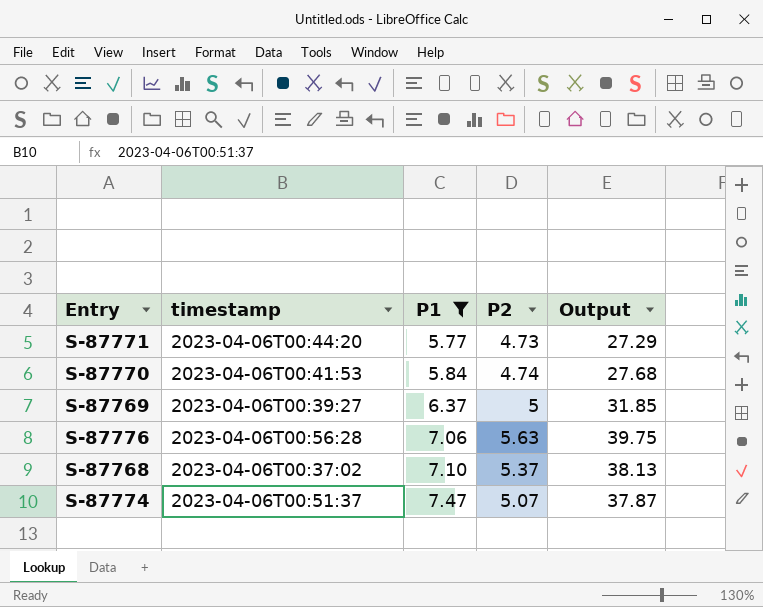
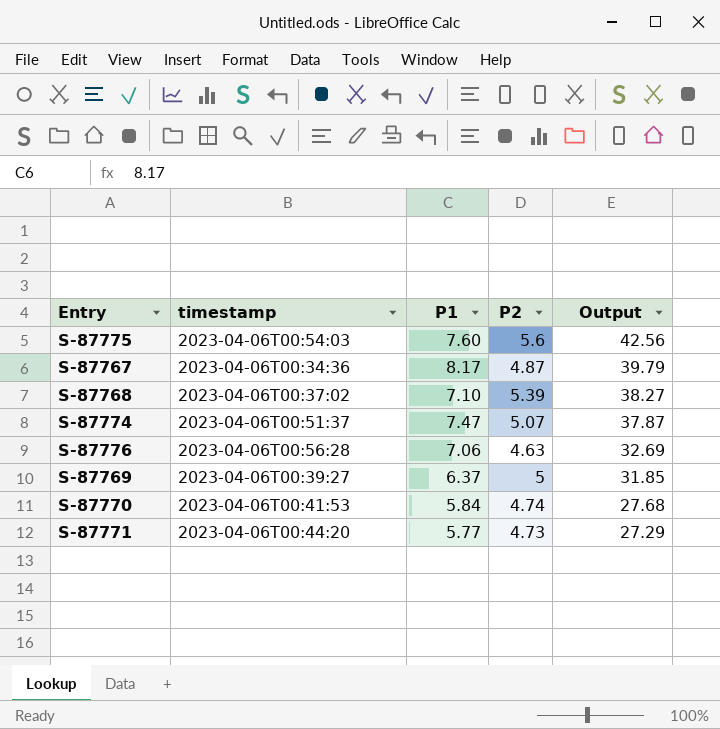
filter: P1 <= 7.47 -> none
row order: P1 ascending -> Output descending
S-87768 | P2: 5.37 -> 5.39
S-87768 | Output: 38.13 -> 38.27
S-87776 | P2: 5.63 -> 4.63
S-87776 | Output: 39.75 -> 32.69

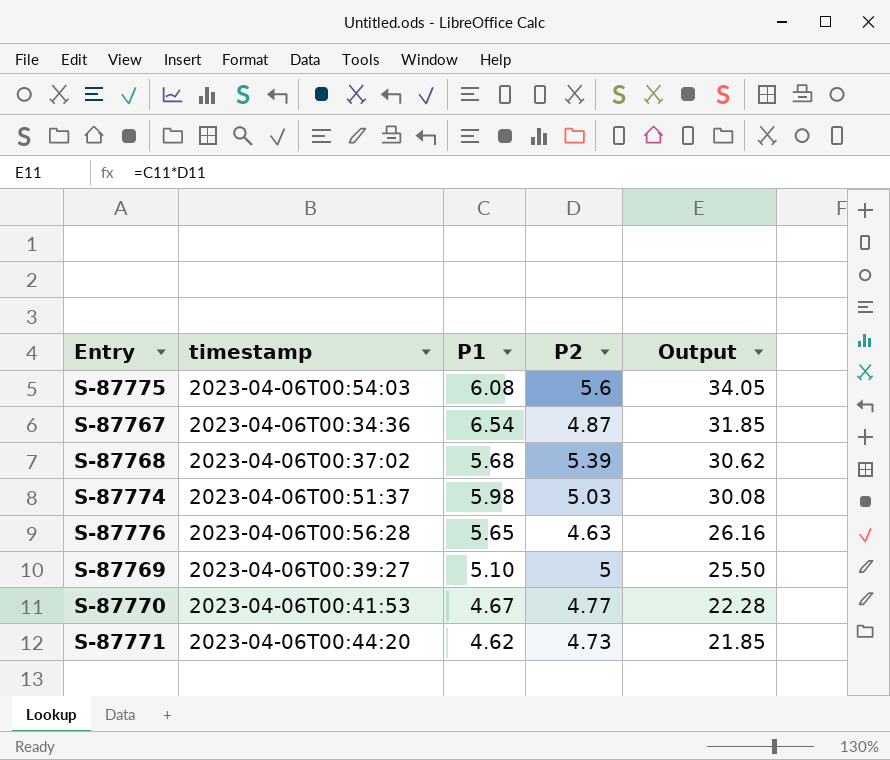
S-87775 | P1: 7.60 -> 6.08
S-87775 | Output: 42.56 -> 34.05
S-87767 | P1: 8.17 -> 6.54
S-87767 | Output: 39.79 -> 31.85
S-87768 | P1: 7.10 -> 5.68
S-87768 | Output: 38.27 -> 30.62
S-87774 | P1: 7.47 -> 5.98
S-87774 | P2: 5.07 -> 5.03
S-87774 | Output: 37.87 -> 30.08
S-87776 | P1: 7.06 -> 5.65
S-87776 | Output: 32.69 -> 26.16
S-87769 | P1: 6.37 -> 5.10
S-87769 | Output: 31.85 -> 25.50
S-87770 | P1: 5.84 -> 4.67
S-87770 | P2: 4.74 -> 4.77
S-87770 | Output: 27.68 -> 22.28
S-87771 | P1: 5.77 -> 4.62
S-87771 | Output: 27.29 -> 21.85

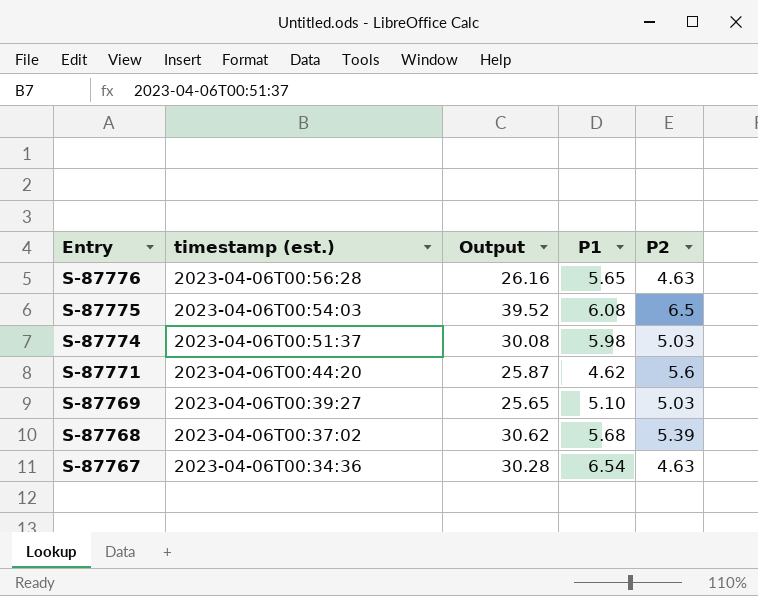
row order: Output descending -> Entry descending
column name: timestamp -> timestamp (est.)
column Output | position: 5 -> 3
row S-87770: 2023-04-06T00:41:53 | 4.67 | 4.77 | 22.28 -> none
S-87775 | Output: 34.05 -> 39.52
S-87775 | P2: 5.6 -> 6.5
S-87771 | Output: 21.85 -> 25.87
S-87771 | P2: 4.73 -> 5.6
S-87769 | Output: 25.50 -> 25.65
S-87769 | P2: 5 -> 5.03
S-87767 | Output: 31.85 -> 30.28
S-87767 | P2: 4.87 -> 4.63

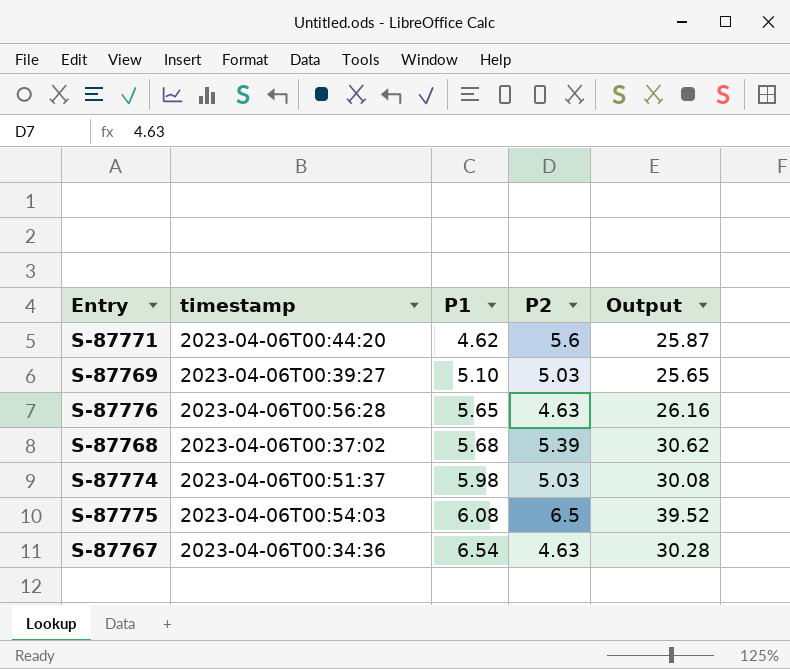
row order: Entry descending -> P1 ascending
column name: timestamp (est.) -> timestamp
column Output | position: 3 -> 5

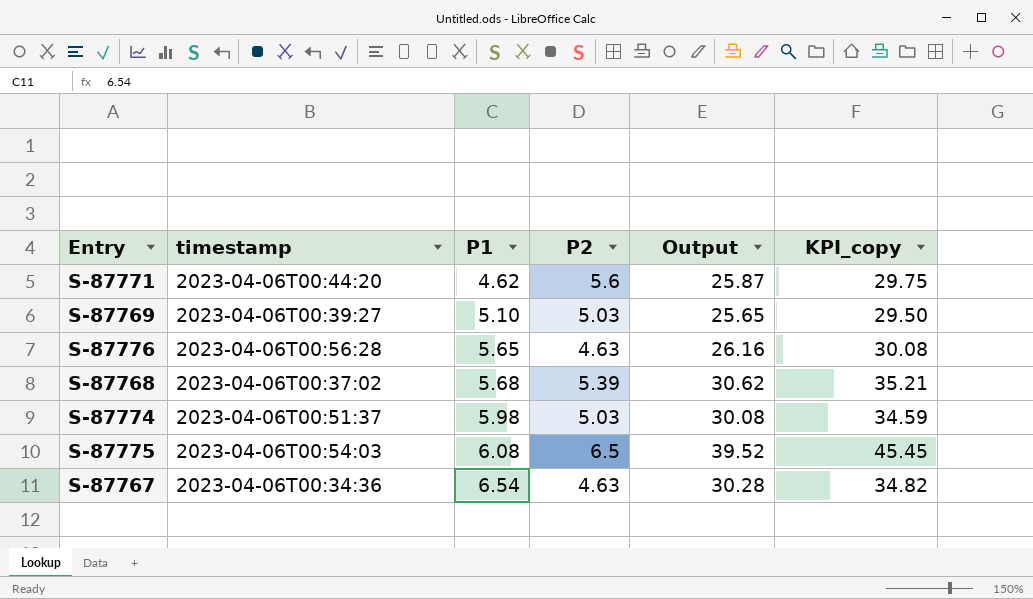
column KPI_copy | formula: none -> [Output] * 1.15

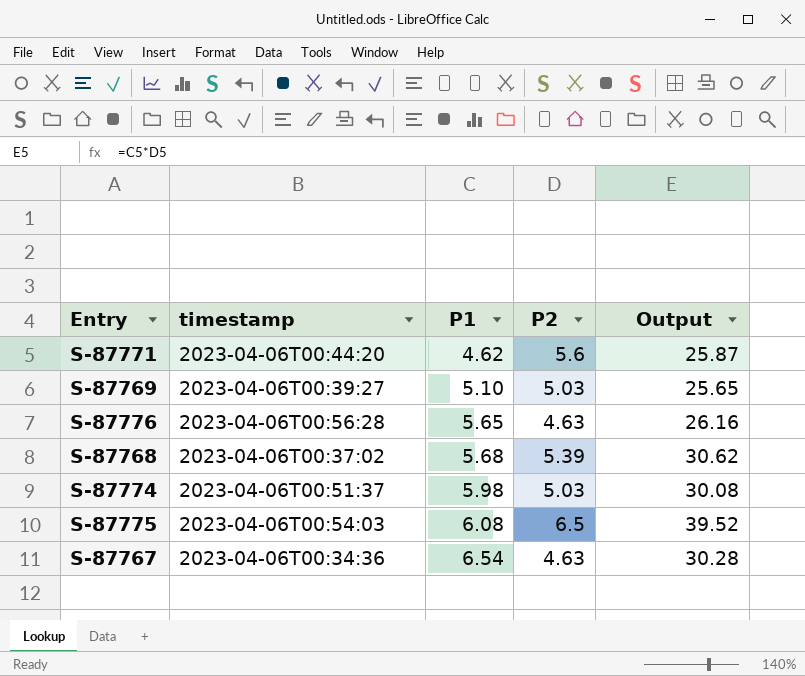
column KPI_copy | formula: [Output] * 1.15 -> none

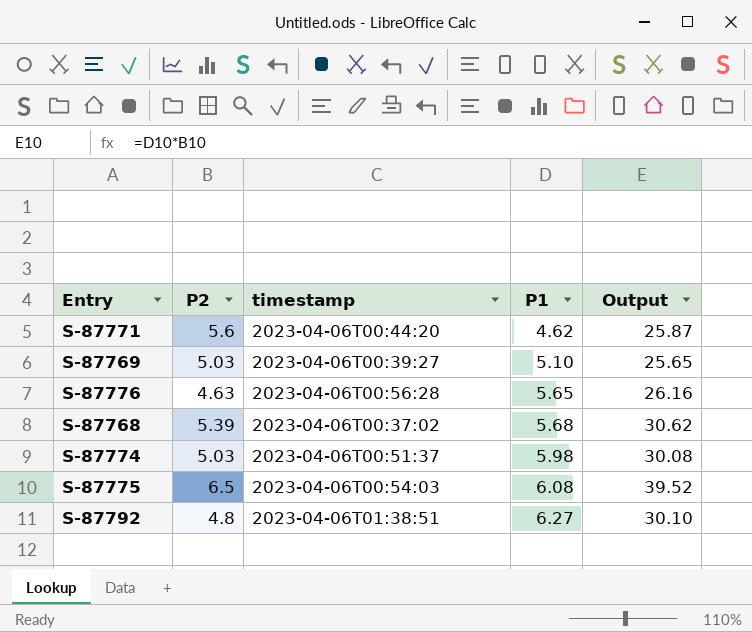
column P2 | position: 4 -> 2
row S-87767: 2023-04-06T00:34:36 | 6.54 | 4.63 | 30.28 -> none
row S-87792: none -> 4.8 | 2023-04-06T01:38:51 | 6.27 | 30.10

